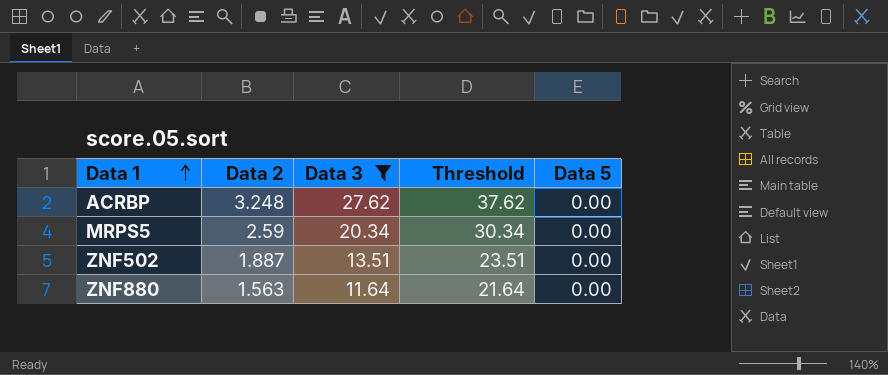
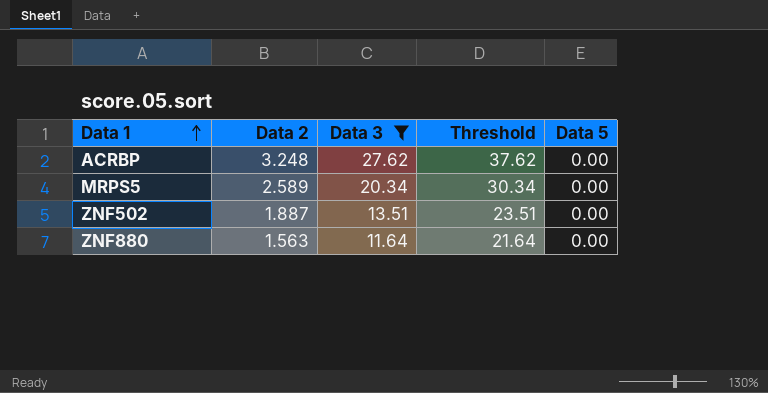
MRPS5 | Data 2: 2.59 -> 2.589

